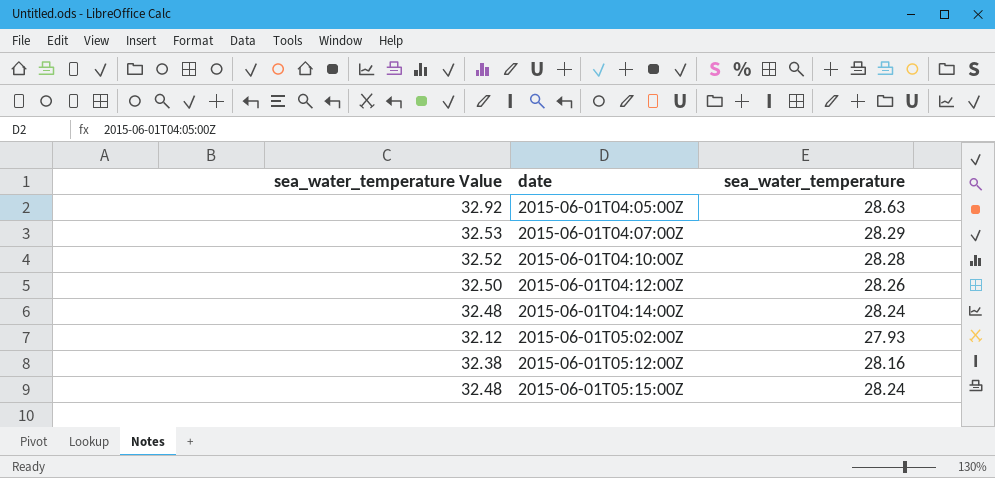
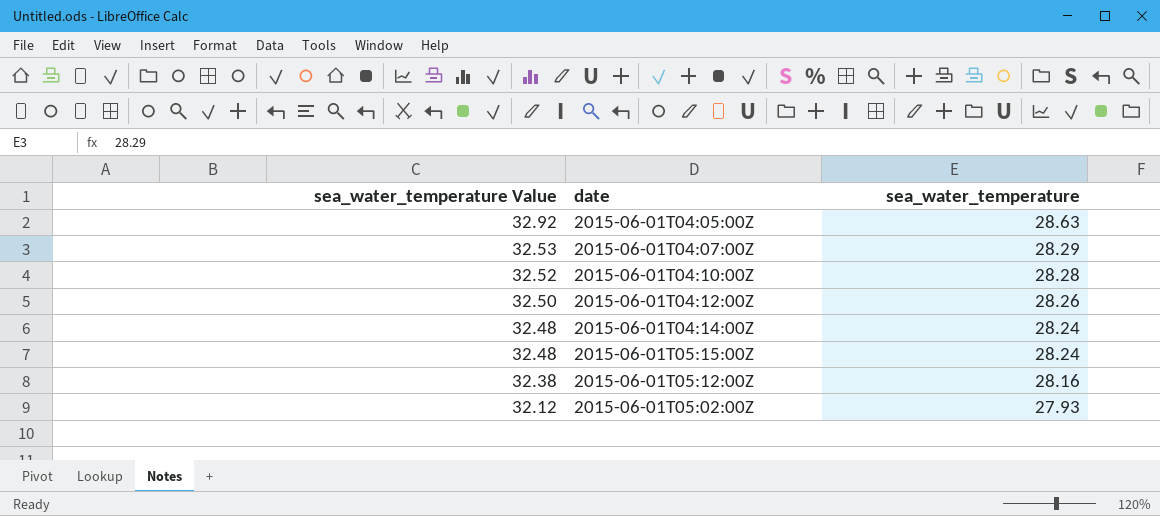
row order: date ascending -> sea_water_temperature Value descending

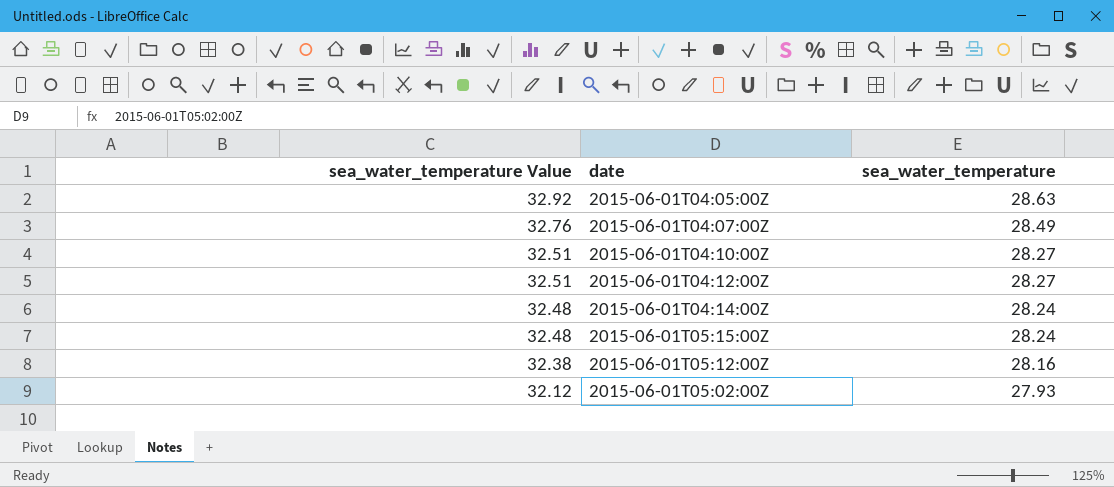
2015-06-01T04:07:00Z | sea_water_temperature Value: 32.53 -> 32.76
2015-06-01T04:07:00Z | sea_water_temperature: 28.29 -> 28.49
2015-06-01T04:10:00Z | sea_water_temperature Value: 32.52 -> 32.51
2015-06-01T04:10:00Z | sea_water_temperature: 28.28 -> 28.27
2015-06-01T04:12:00Z | sea_water_temperature Value: 32.50 -> 32.51
2015-06-01T04:12:00Z | sea_water_temperature: 28.26 -> 28.27

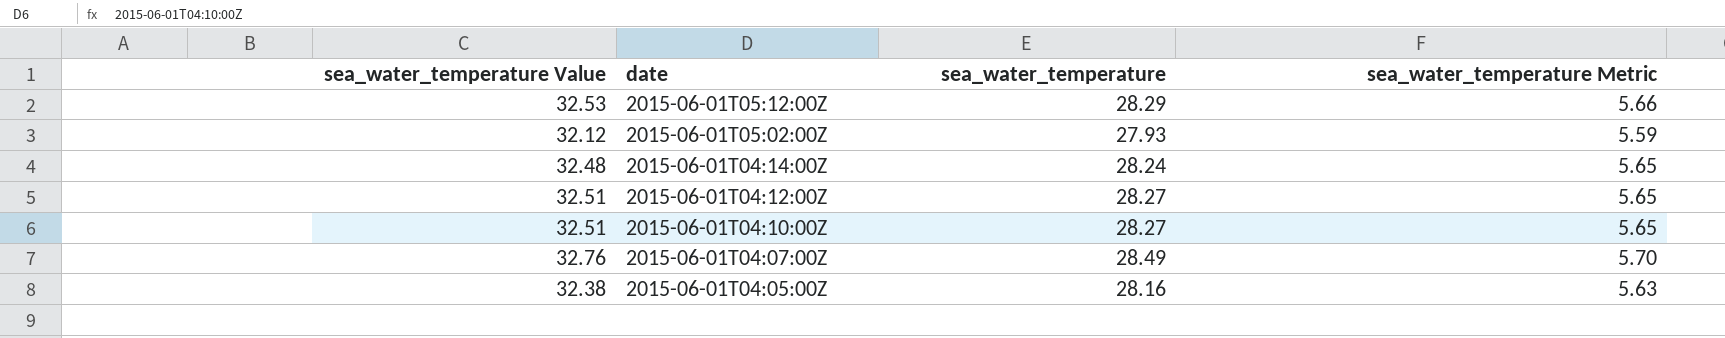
row order: sea_water_temperature Value descending -> date descending
column sea_water_temperature Metric | formula: none -> [sea_water_temperature] * 0.2
row 2015-06-01T05:15:00Z: 32.48 | 28.24 -> none
2015-06-01T05:12:00Z | sea_water_temperature Value: 32.38 -> 32.53
2015-06-01T05:12:00Z | sea_water_temperature: 28.16 -> 28.29
2015-06-01T04:05:00Z | sea_water_temperature Value: 32.92 -> 32.38
2015-06-01T04:05:00Z | sea_water_temperature: 28.63 -> 28.16

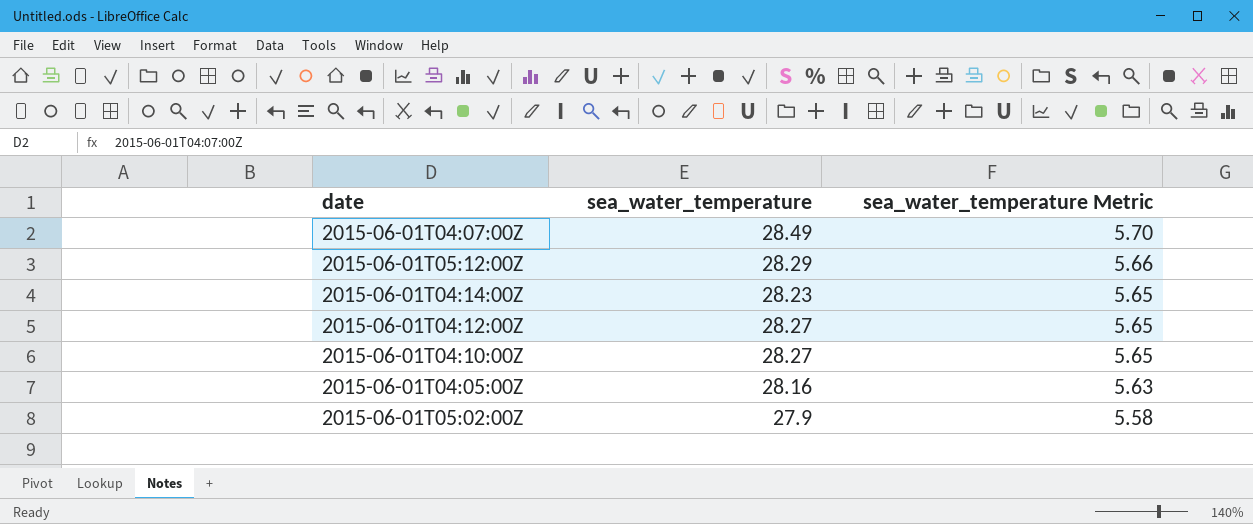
row order: date descending -> sea_water_temperature Metric descending
column sea_water_temperature Value | formula: [sea_water_temperature] * 1.15 -> none
2015-06-01T04:14:00Z | sea_water_temperature: 28.24 -> 28.23
2015-06-01T05:02:00Z | sea_water_temperature: 27.93 -> 27.9
2015-06-01T05:02:00Z | sea_water_temperature Metric: 5.59 -> 5.58

